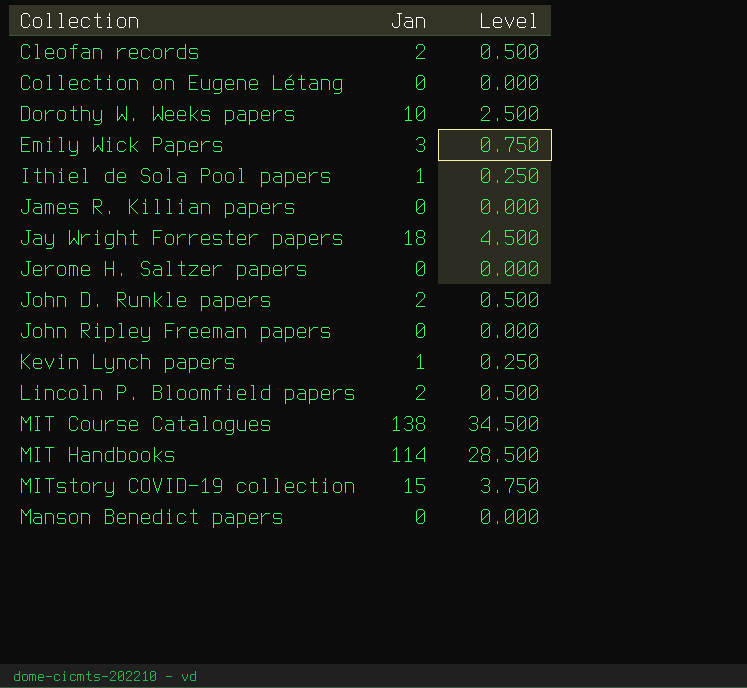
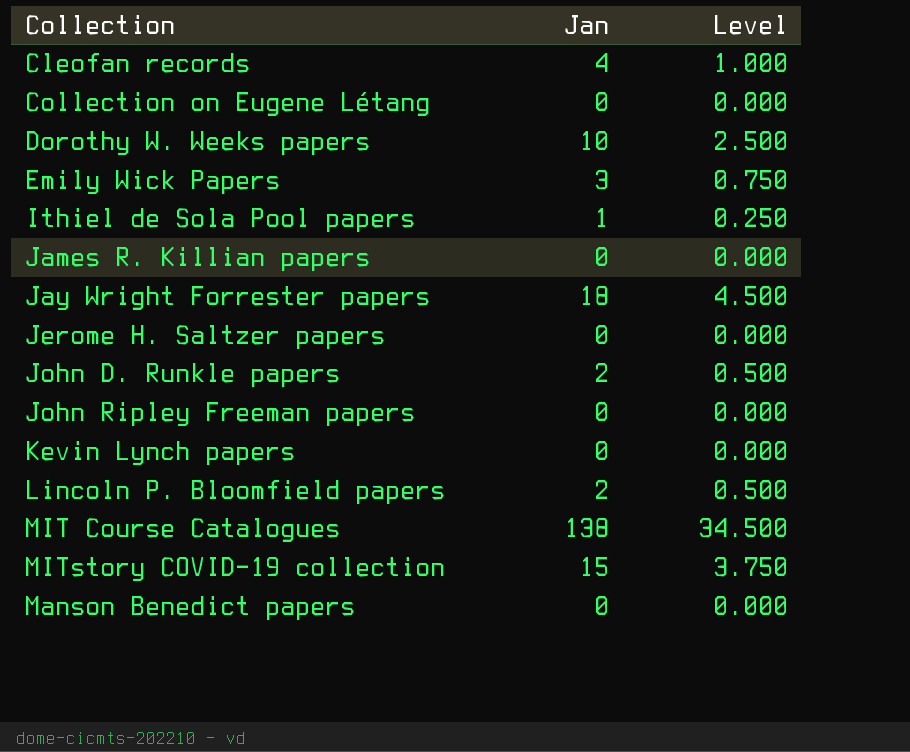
row MIT Handbooks: 114 | 28.500 -> none
Cleofan records | Jan: 2 -> 4
Cleofan records | Level: 0.500 -> 1.000
Kevin Lynch papers | Jan: 1 -> 0
Kevin Lynch papers | Level: 0.250 -> 0.000

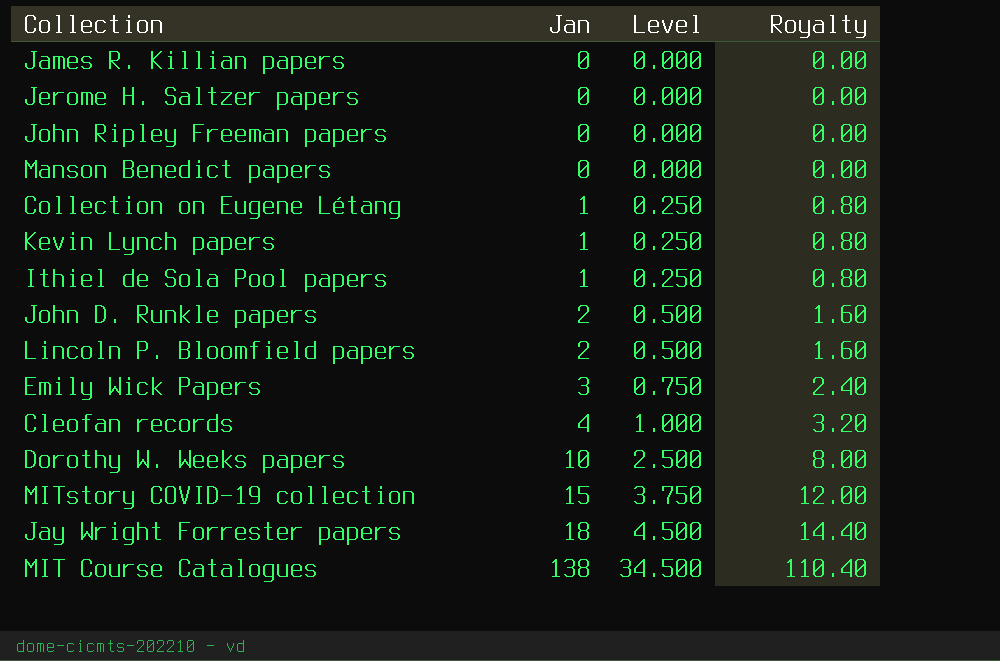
row order: none -> Jan ascending
column Royalty | formula: none -> [Jan] * 0.8
Collection on Eugene Létang | Jan: 0 -> 1
Collection on Eugene Létang | Level: 0.000 -> 0.250
Kevin Lynch papers | Jan: 0 -> 1
Kevin Lynch papers | Level: 0.000 -> 0.250

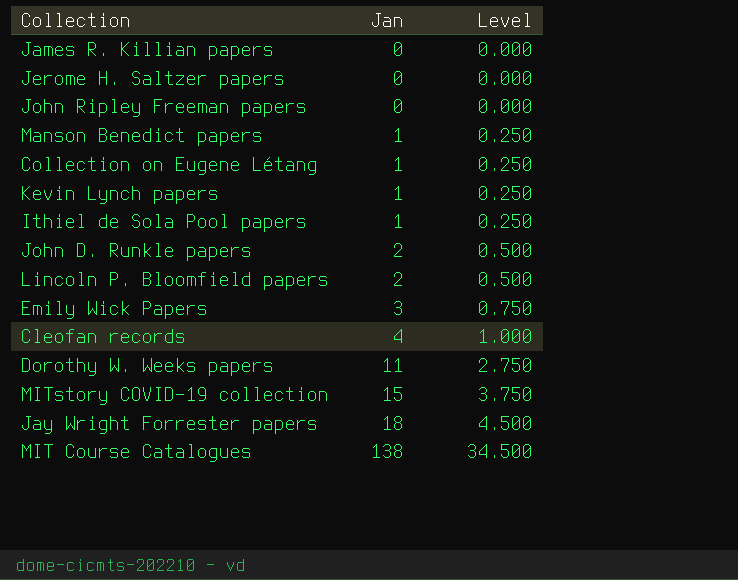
column Royalty | formula: [Jan] * 0.8 -> none
Manson Benedict papers | Jan: 0 -> 1
Manson Benedict papers | Level: 0.000 -> 0.250
Dorothy W. Weeks papers | Jan: 10 -> 11
Dorothy W. Weeks papers | Level: 2.500 -> 2.750

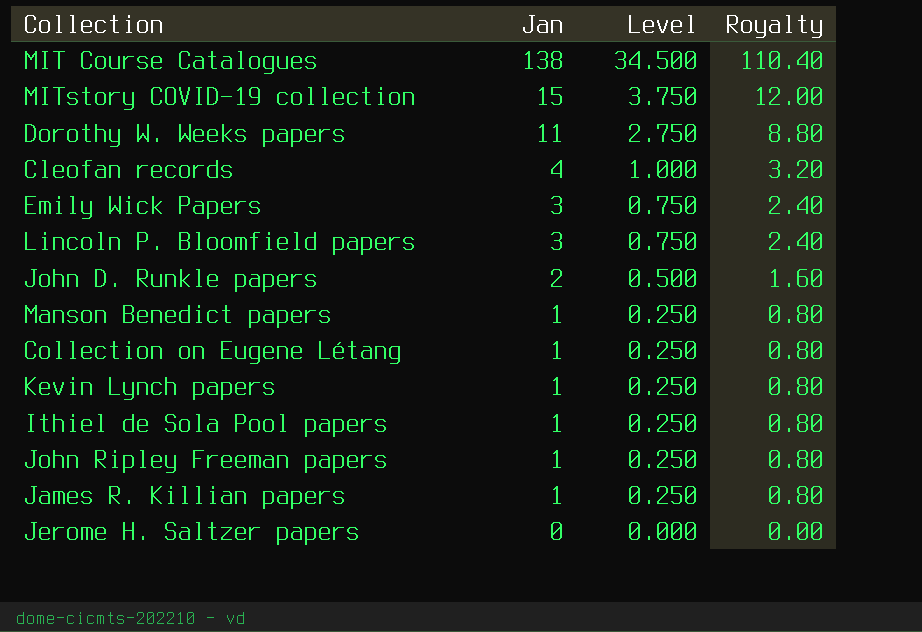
row order: Jan ascending -> Jan descending
column Royalty | formula: none -> [Jan] * 0.8
row Jay Wright Forrester papers: 18 | 4.500 -> none
Lincoln P. Bloomfield papers | Jan: 2 -> 3
Lincoln P. Bloomfield papers | Level: 0.500 -> 0.750
John Ripley Freeman papers | Jan: 0 -> 1
John Ripley Freeman papers | Level: 0.000 -> 0.250
James R. Killian papers | Jan: 0 -> 1
James R. Killian papers | Level: 0.000 -> 0.250

